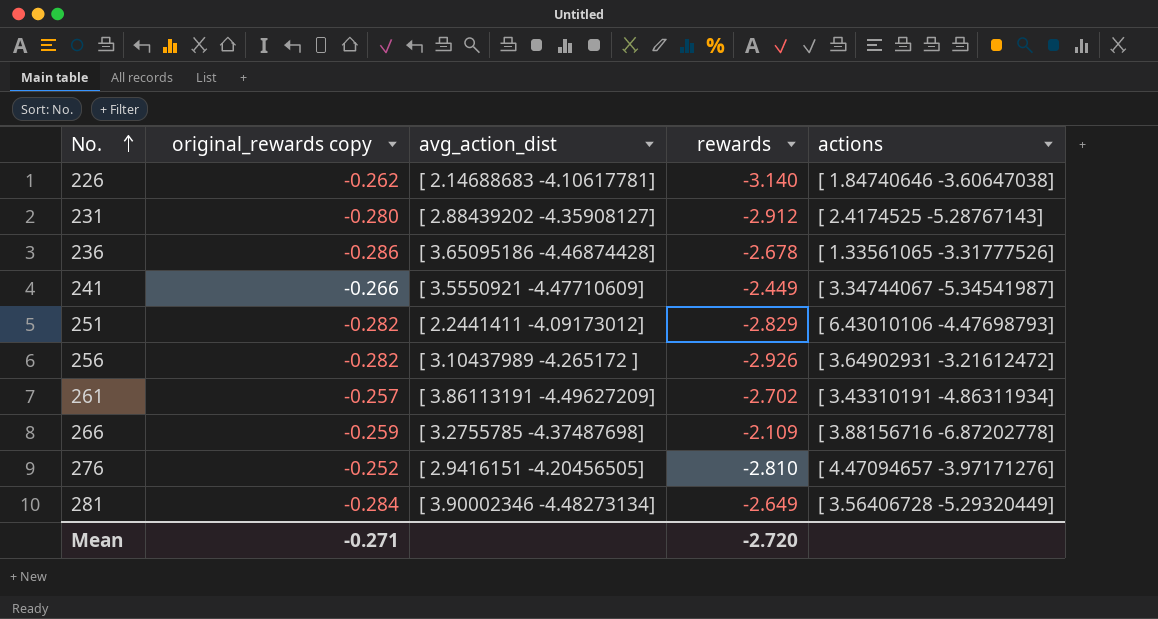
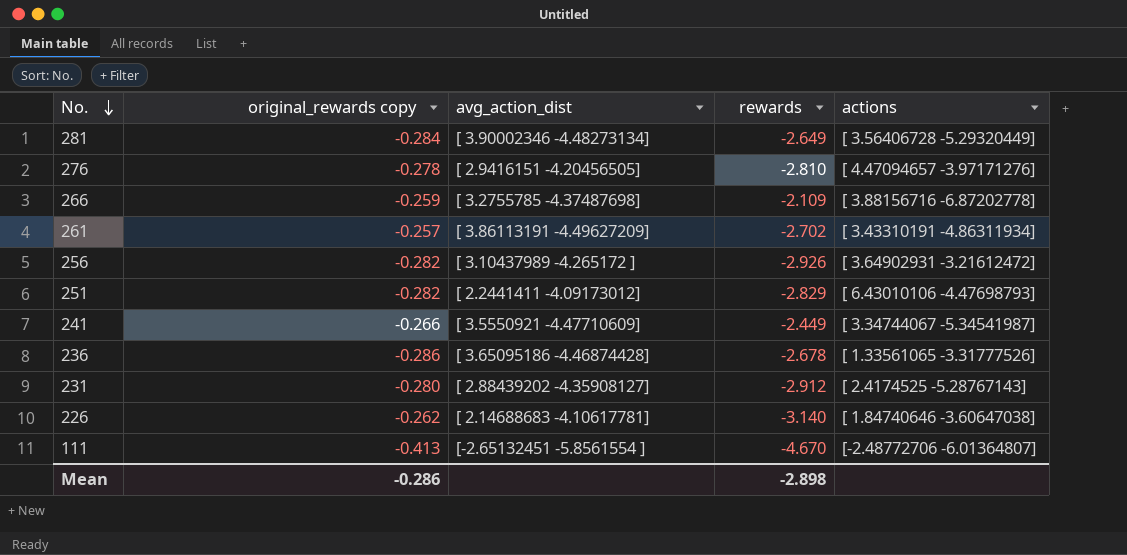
row order: No. ascending -> No. descending
276 | original_rewards copy: -0.252 -> -0.278
row 111: none -> -0.413 | [-2.65132451 -5.8561554 ] | -4.670 | [-2.48772706 -6.01364807]
Mean | original_rewards copy: -0.271 -> -0.286
Mean | rewards: -2.720 -> -2.898

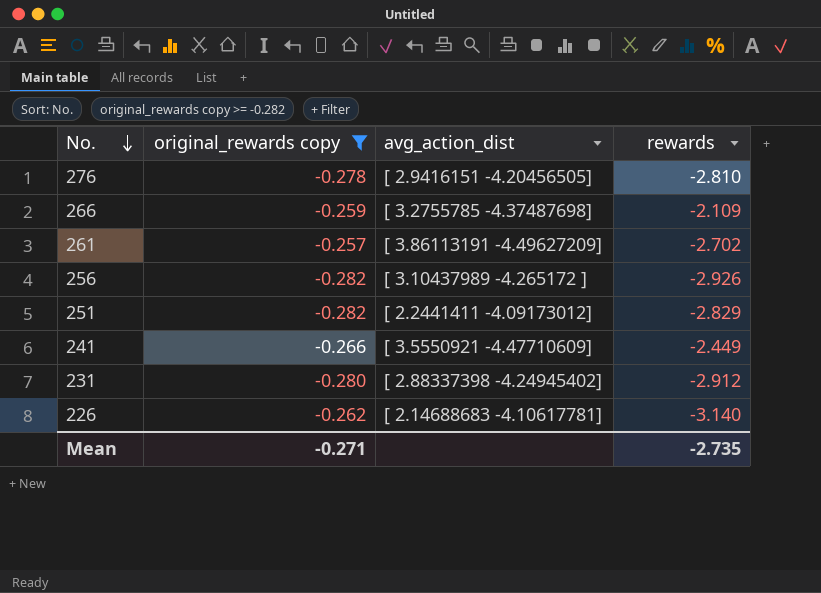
filter: none -> original_rewards copy >= -0.282
column actions | position: 5 -> none
231 | avg_action_dist: [ 2.88439202 -4.35908127] -> [ 2.88337398 -4.24945402]
Mean | original_rewards copy: -0.286 -> -0.271
Mean | rewards: -2.898 -> -2.735

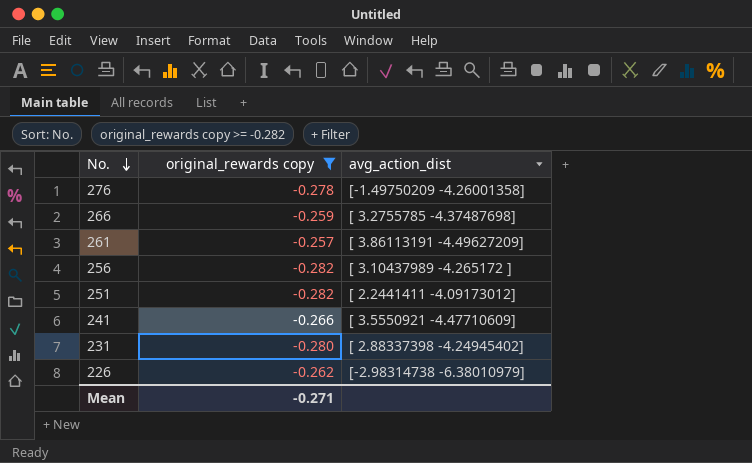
column rewards | position: 4 -> none
276 | avg_action_dist: [ 2.9416151 -4.20456505] -> [-1.49750209 -4.26001358]
226 | avg_action_dist: [ 2.14688683 -4.10617781] -> [-2.98314738 -6.38010979]

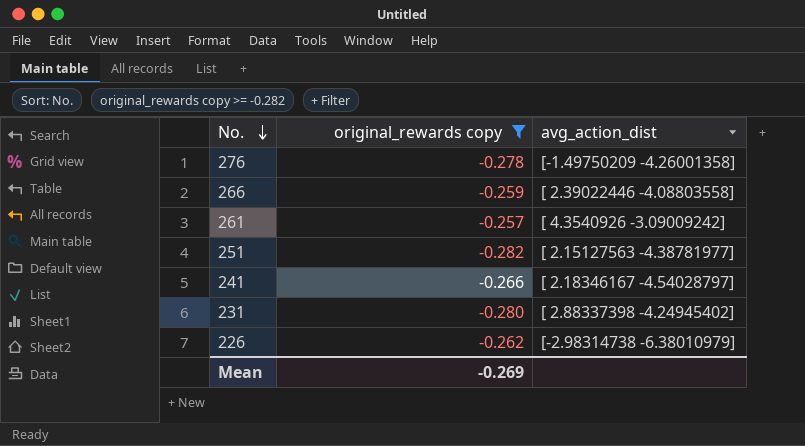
row 256: -0.282 | [ 3.10437989 -4.265172 ] -> none
266 | avg_action_dist: [ 3.2755785 -4.37487698] -> [ 2.39022446 -4.08803558]
261 | avg_action_dist: [ 3.86113191 -4.49627209] -> [ 4.3540926 -3.09009242]
251 | avg_action_dist: [ 2.2441411 -4.09173012] -> [ 2.15127563 -4.38781977]
241 | avg_action_dist: [ 3.5550921 -4.47710609] -> [ 2.18346167 -4.54028797]
Mean | original_rewards copy: -0.271 -> -0.269

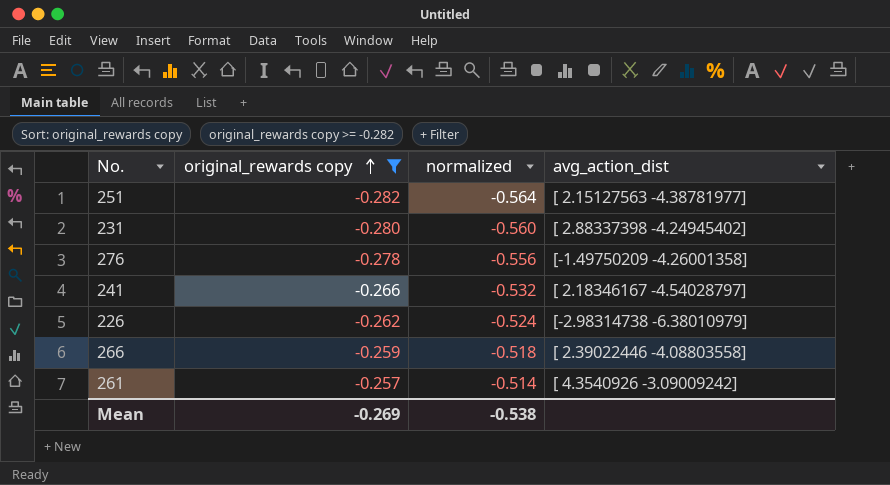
row order: No. descending -> original_rewards copy ascending
column normalized | formula: none -> [original_rewards copy] * 2

